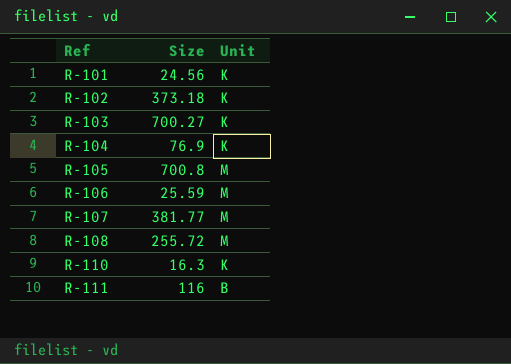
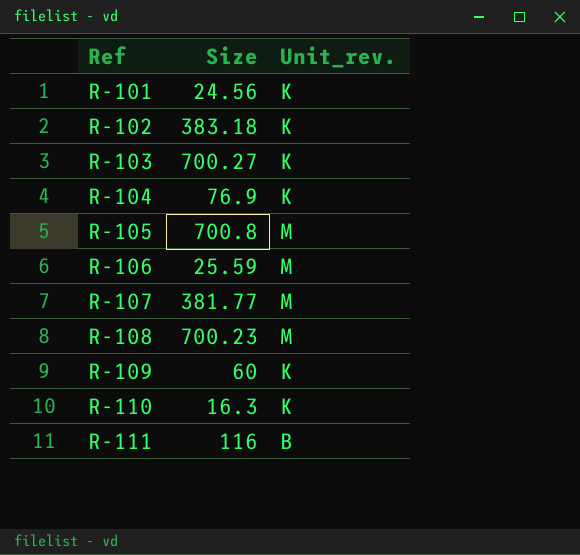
column name: Unit -> Unit_rev.
R-102 | Size: 373.18 -> 383.18
R-108 | Size: 255.72 -> 700.23
row R-109: none -> 60 | K

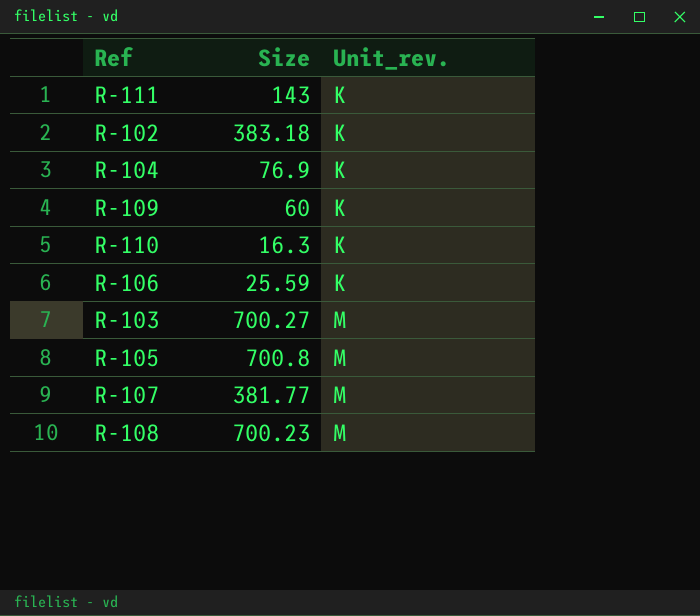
row order: Ref ascending -> Unit_rev. ascending
row R-101: 24.56 | K -> none
R-111 | Size: 116 -> 143
R-111 | Unit_rev.: B -> K
R-106 | Unit_rev.: M -> K
R-103 | Unit_rev.: K -> M

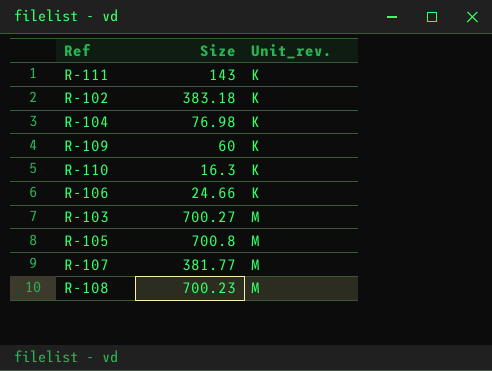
R-104 | Size: 76.9 -> 76.98
R-106 | Size: 25.59 -> 24.66

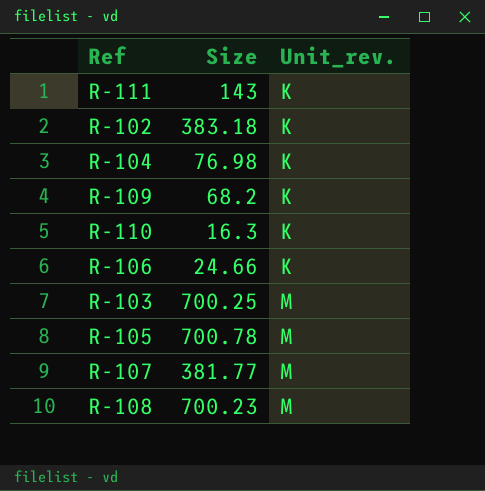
R-109 | Size: 60 -> 68.2
R-103 | Size: 700.27 -> 700.25
R-105 | Size: 700.8 -> 700.78

